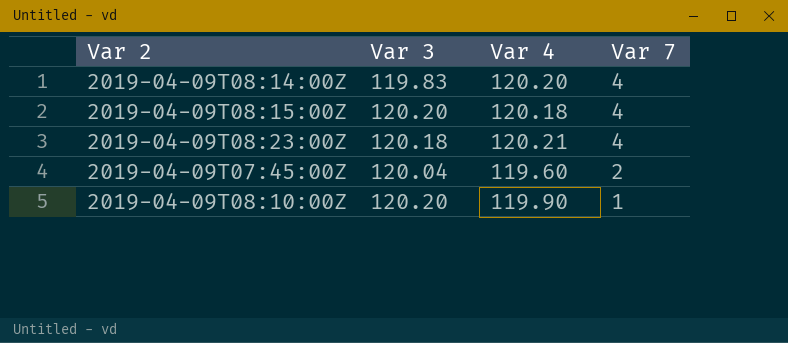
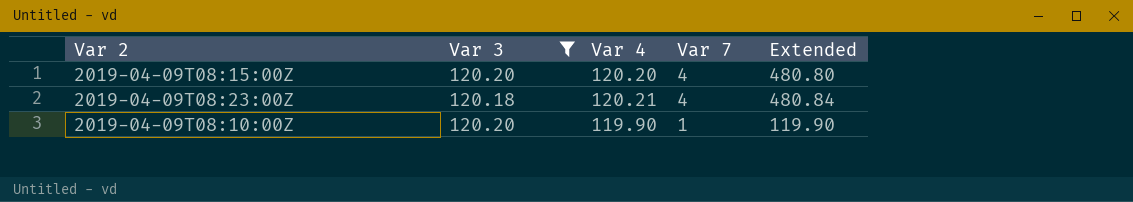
filter: none -> Var 3 >= 120.18
column Extended | formula: none -> [Var 4] * [Var 7]
2019-04-09T08:15:00Z | Var 4: 120.18 -> 120.20

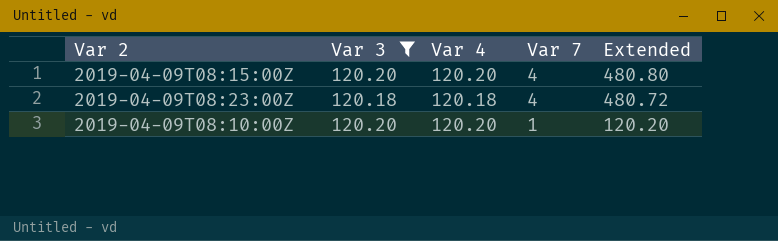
2019-04-09T08:23:00Z | Var 4: 120.21 -> 120.18
2019-04-09T08:23:00Z | Extended: 480.84 -> 480.72
2019-04-09T08:10:00Z | Var 4: 119.90 -> 120.20
2019-04-09T08:10:00Z | Extended: 119.90 -> 120.20

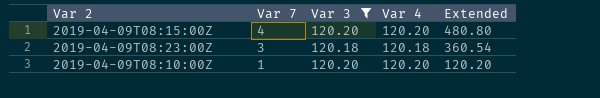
column Var 7 | position: 4 -> 2
2019-04-09T08:23:00Z | Var 7: 4 -> 3
2019-04-09T08:23:00Z | Extended: 480.72 -> 360.54

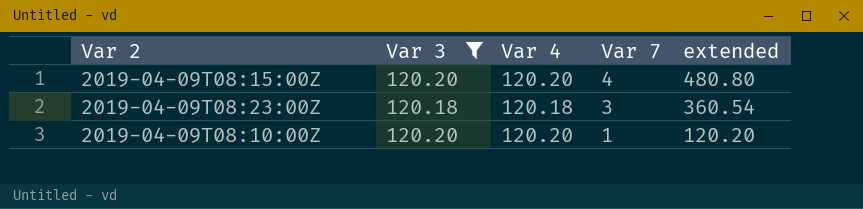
column Var 7 | position: 2 -> 4
column name: Extended -> extended

